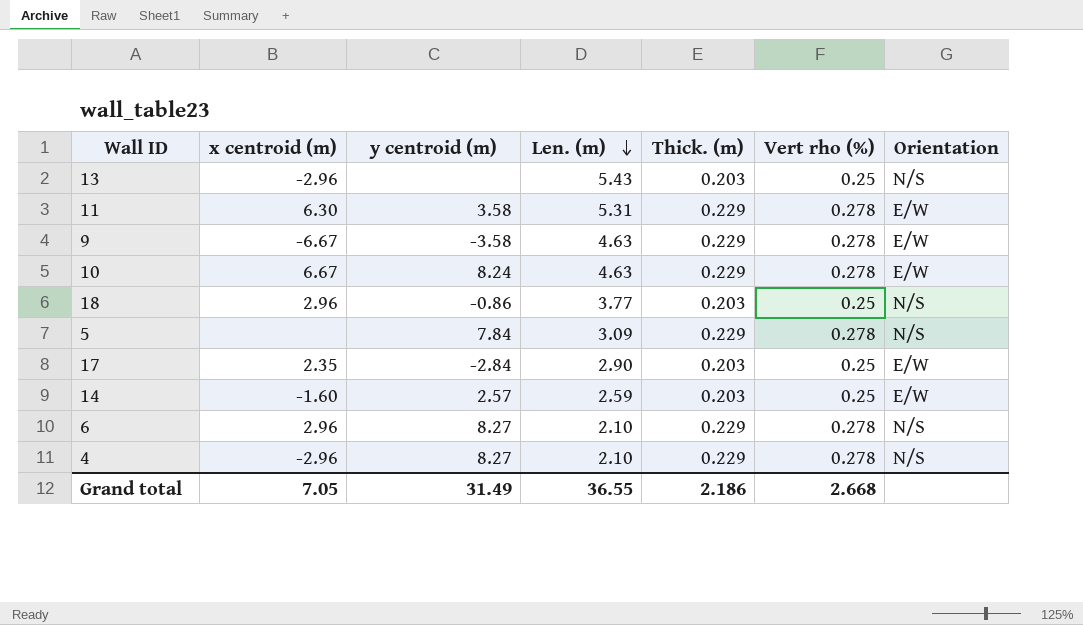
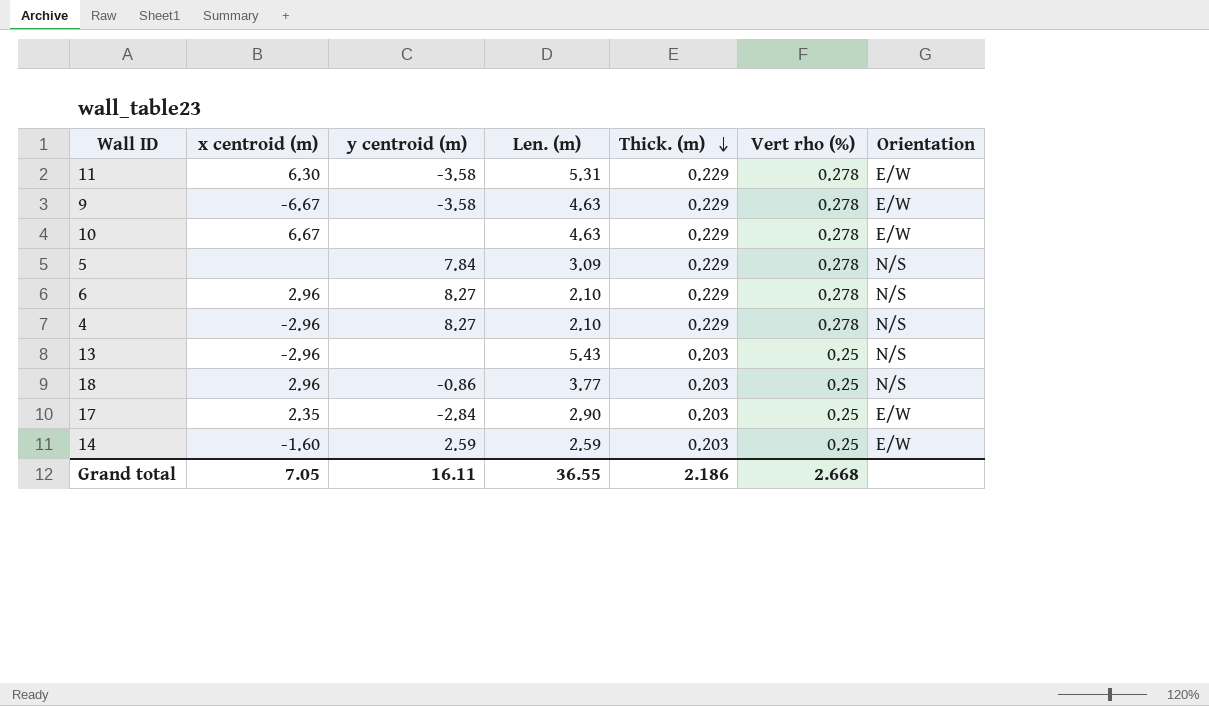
row order: Len. (m) descending -> Thick. (m) descending
11 | y centroid (m): 3.58 -> -3.58
10 | y centroid (m): 8.24 -> none
14 | y centroid (m): 2.57 -> 2.59
Grand total | y centroid (m): 31.49 -> 16.11

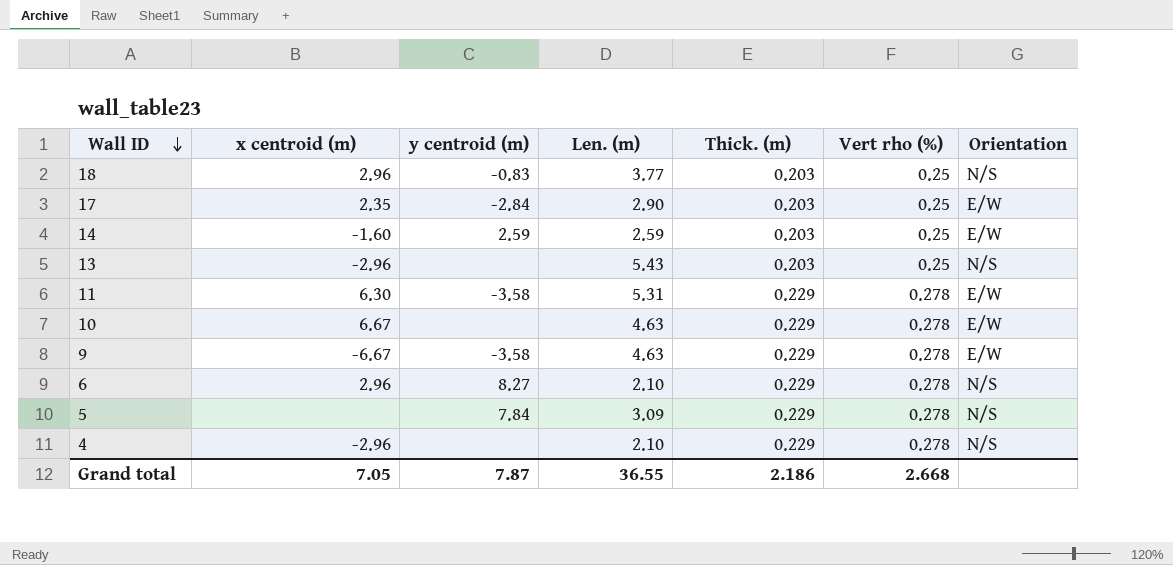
row order: Thick. (m) descending -> Wall ID descending
18 | y centroid (m): -0.86 -> -0.83
4 | y centroid (m): 8.27 -> none
Grand total | y centroid (m): 16.11 -> 7.87

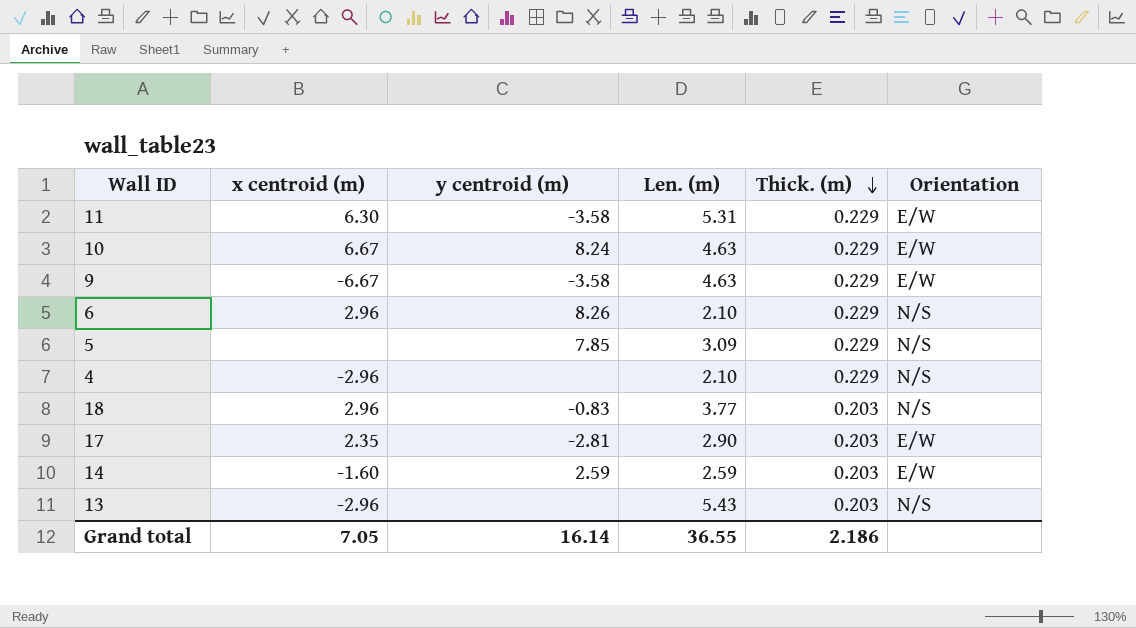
row order: Wall ID descending -> Thick. (m) descending
column Vert rho (%) | position: 6 -> none
10 | y centroid (m): none -> 8.24
6 | y centroid (m): 8.27 -> 8.26
5 | y centroid (m): 7.84 -> 7.85
17 | y centroid (m): -2.84 -> -2.81
Grand total | y centroid (m): 7.87 -> 16.14

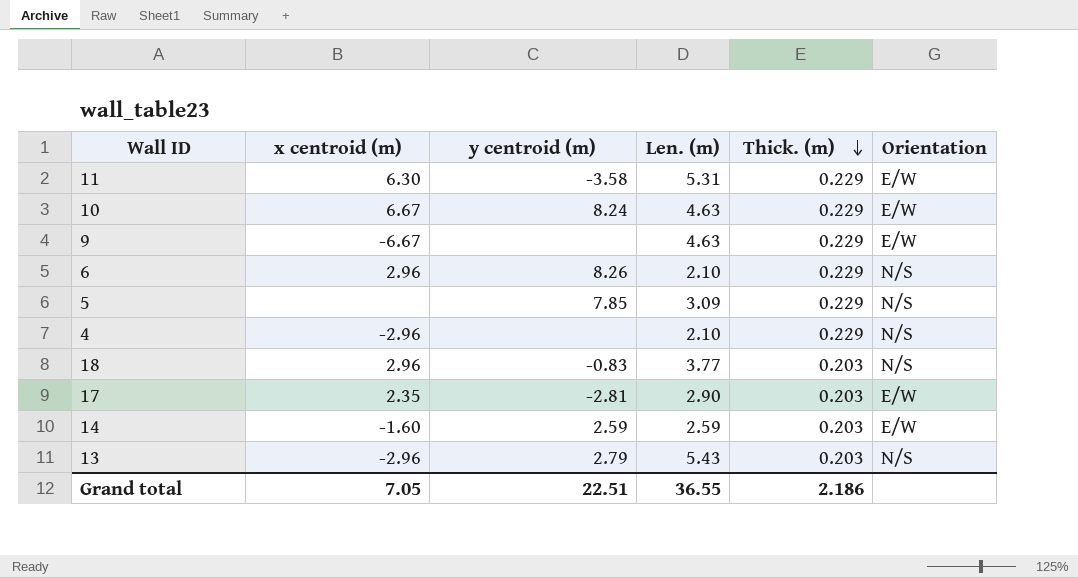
9 | y centroid (m): -3.58 -> none
13 | y centroid (m): none -> 2.79
Grand total | y centroid (m): 16.14 -> 22.51

